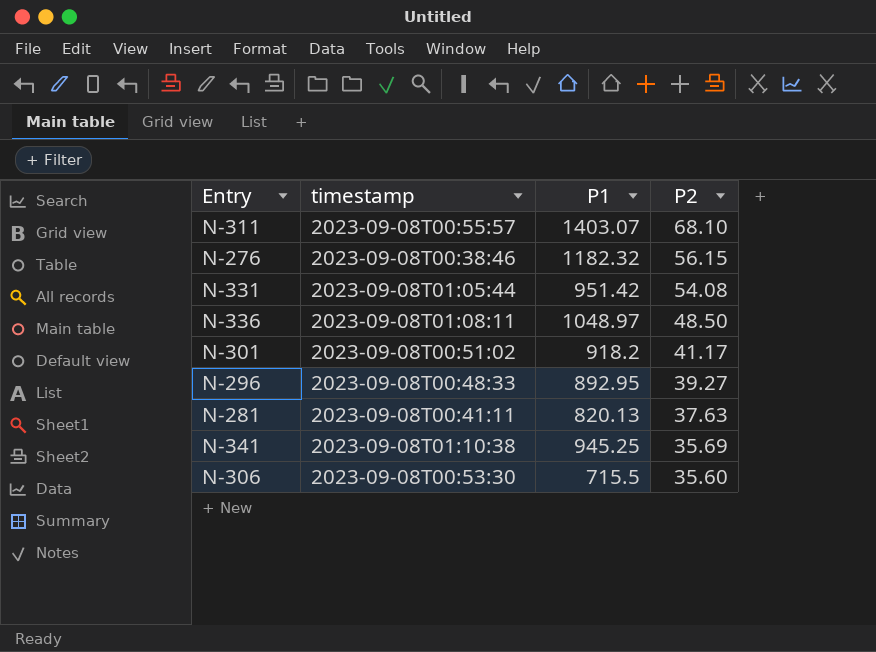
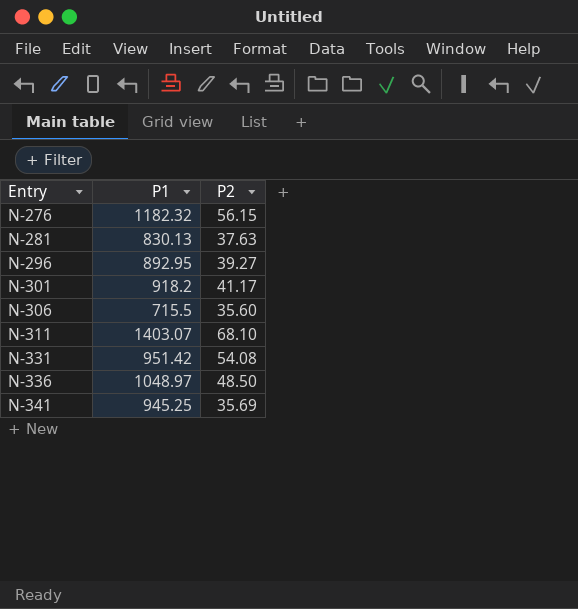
row order: P2 descending -> Entry ascending
column timestamp | position: 2 -> none
N-281 | P1: 820.13 -> 830.13

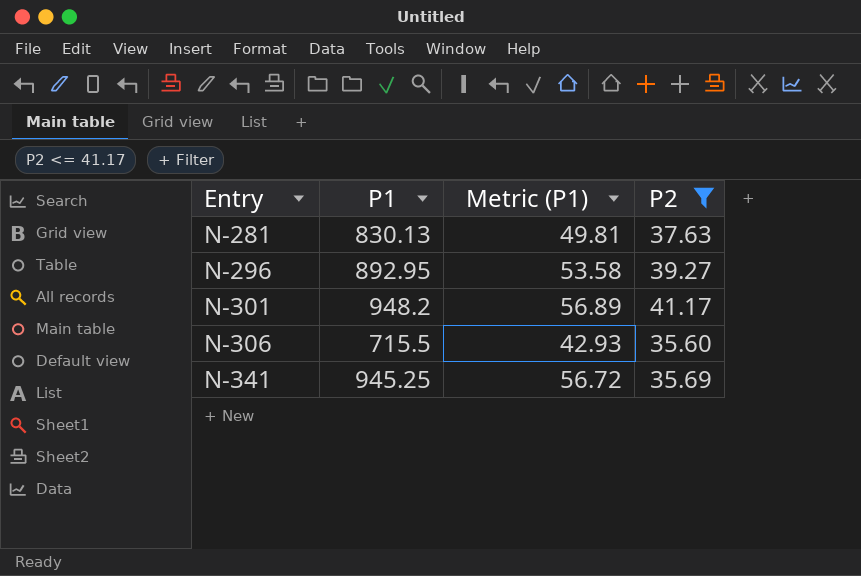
filter: none -> P2 <= 41.17
column Metric (P1) | formula: none -> [P1] * 0.06
N-301 | P1: 918.2 -> 948.2

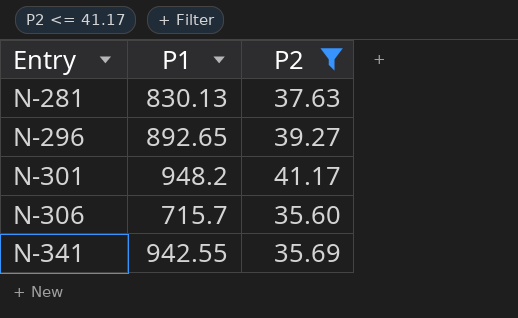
column Metric (P1) | formula: [P1] * 0.06 -> none
N-296 | P1: 892.95 -> 892.65
N-306 | P1: 715.5 -> 715.7
N-341 | P1: 945.25 -> 942.55

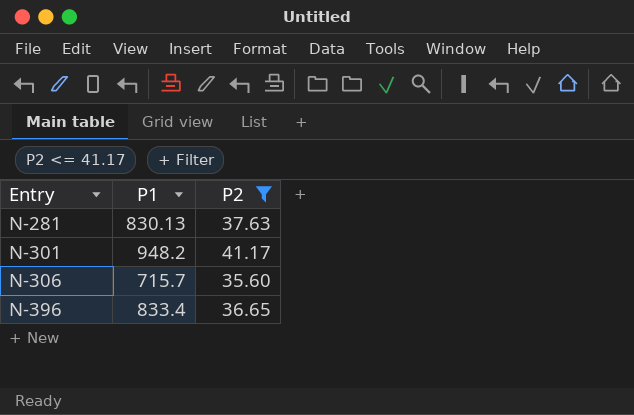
row N-296: 892.65 | 39.27 -> none
row N-341: 942.55 | 35.69 -> none
row N-396: none -> 833.4 | 36.65

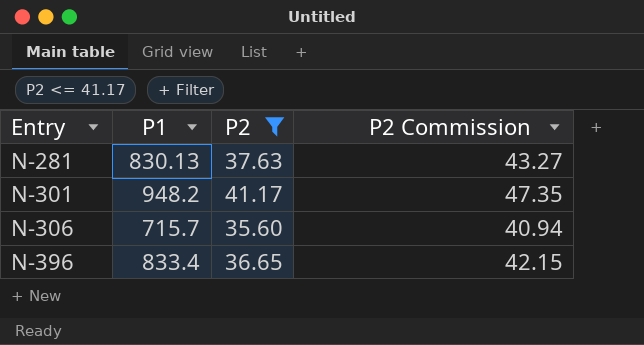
column P2 Commission | formula: none -> [P2] * 1.15

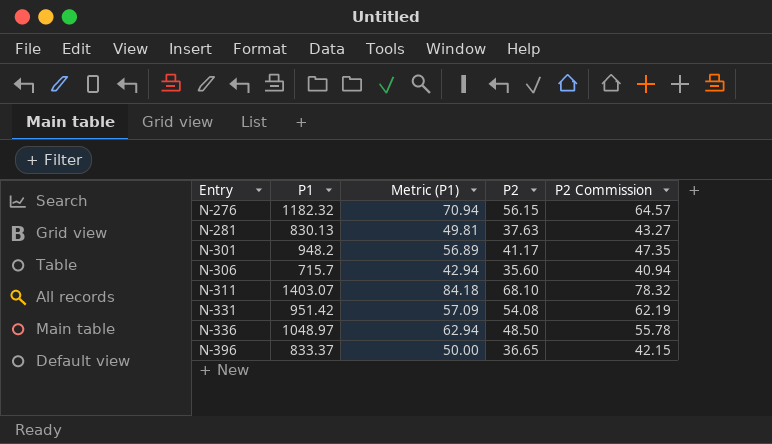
filter: P2 <= 41.17 -> none
column Metric (P1) | formula: none -> [P1] * 0.06
N-396 | P1: 833.4 -> 833.37

